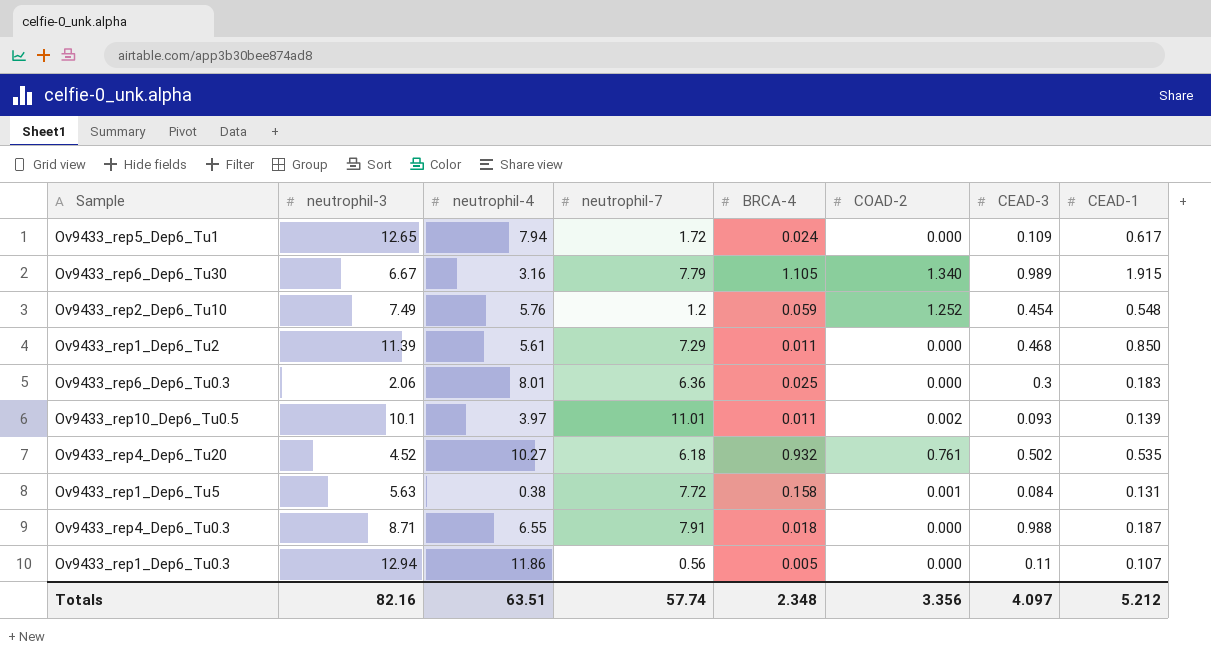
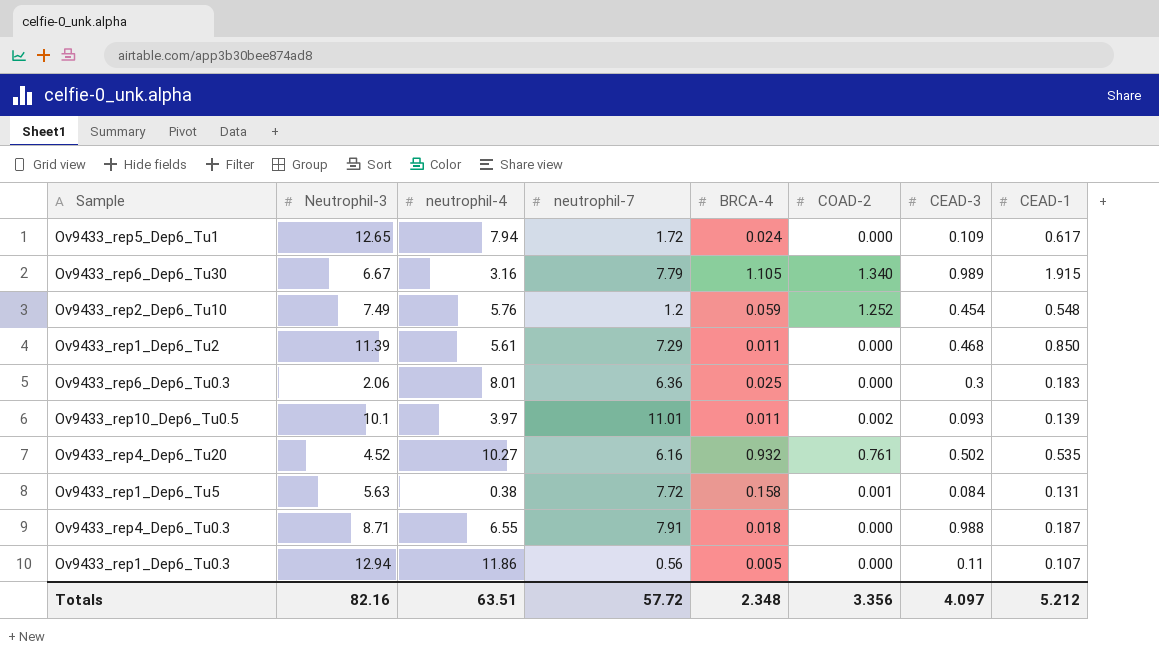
column name: neutrophil-3 -> Neutrophil-3
Ov9433_rep4_Dep6_Tu20 | neutrophil-7: 6.18 -> 6.16
Totals | neutrophil-7: 57.74 -> 57.72

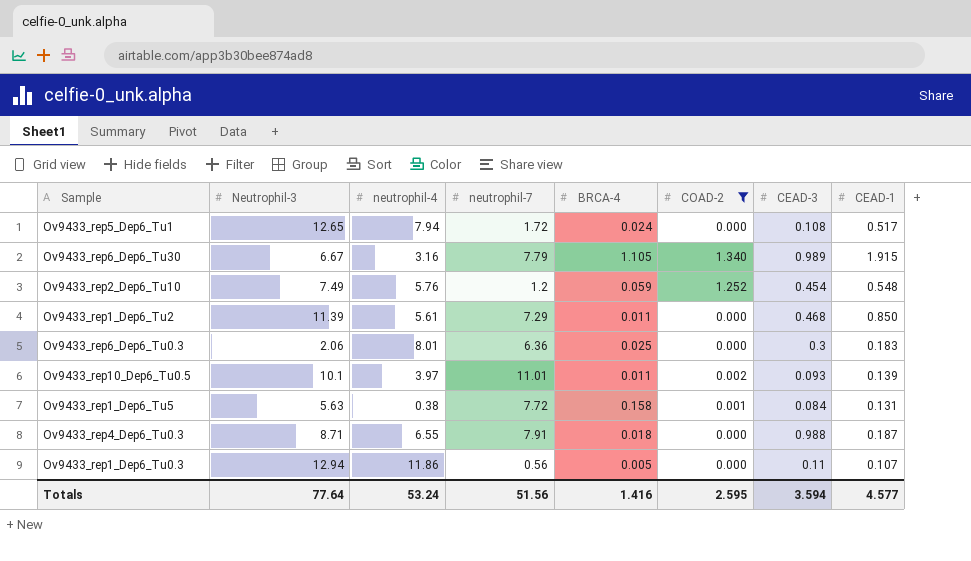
filter: none -> COAD-2 != 0.761
Ov9433_rep5_Dep6_Tu1 | CEAD-3: 0.109 -> 0.108
Ov9433_rep5_Dep6_Tu1 | CEAD-1: 0.617 -> 0.517
Totals | Neutrophil-3: 82.16 -> 77.64
Totals | neutrophil-4: 63.51 -> 53.24
Totals | neutrophil-7: 57.72 -> 51.56
Totals | BRCA-4: 2.348 -> 1.416
Totals | COAD-2: 3.356 -> 2.595
Totals | CEAD-3: 4.097 -> 3.594
Totals | CEAD-1: 5.212 -> 4.577

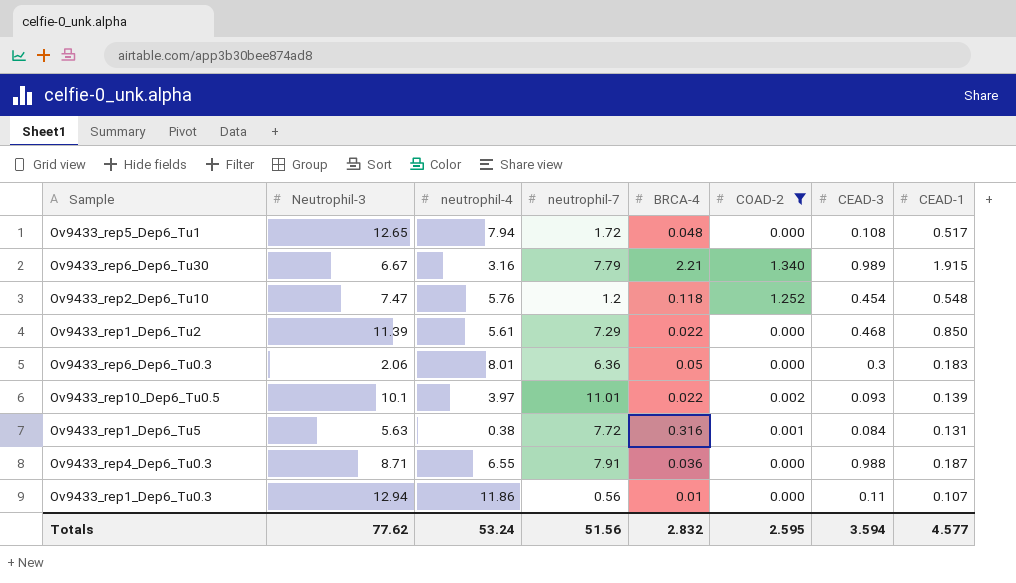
Ov9433_rep5_Dep6_Tu1 | BRCA-4: 0.024 -> 0.048
Ov9433_rep6_Dep6_Tu30 | BRCA-4: 1.105 -> 2.21
Ov9433_rep2_Dep6_Tu10 | Neutrophil-3: 7.49 -> 7.47
Ov9433_rep2_Dep6_Tu10 | BRCA-4: 0.059 -> 0.118
Ov9433_rep1_Dep6_Tu2 | BRCA-4: 0.011 -> 0.022
Ov9433_rep6_Dep6_Tu0.3 | BRCA-4: 0.025 -> 0.05
Ov9433_rep10_Dep6_Tu0.5 | BRCA-4: 0.011 -> 0.022
Ov9433_rep1_Dep6_Tu5 | BRCA-4: 0.158 -> 0.316
Ov9433_rep4_Dep6_Tu0.3 | BRCA-4: 0.018 -> 0.036
Ov9433_rep1_Dep6_Tu0.3 | BRCA-4: 0.005 -> 0.01
Totals | Neutrophil-3: 77.64 -> 77.62
Totals | BRCA-4: 1.416 -> 2.832

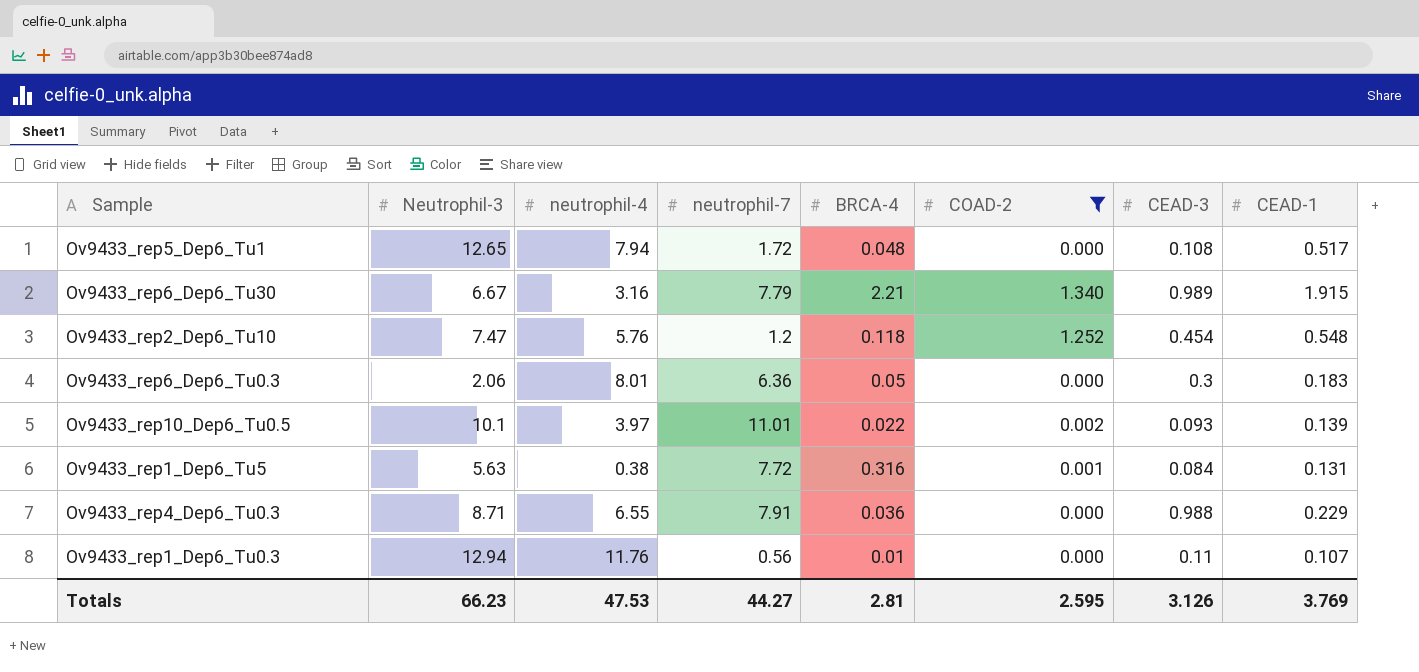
row Ov9433_rep1_Dep6_Tu2: 11.39 | 5.61 | 7.29 | 0.022 | 0.000 | 0.468 | 0.850 -> none
Ov9433_rep4_Dep6_Tu0.3 | CEAD-1: 0.187 -> 0.229
Ov9433_rep1_Dep6_Tu0.3 | neutrophil-4: 11.86 -> 11.76
Totals | Neutrophil-3: 77.62 -> 66.23
Totals | neutrophil-4: 53.24 -> 47.53
Totals | neutrophil-7: 51.56 -> 44.27
Totals | BRCA-4: 2.832 -> 2.81
Totals | CEAD-3: 3.594 -> 3.126
Totals | CEAD-1: 4.577 -> 3.769

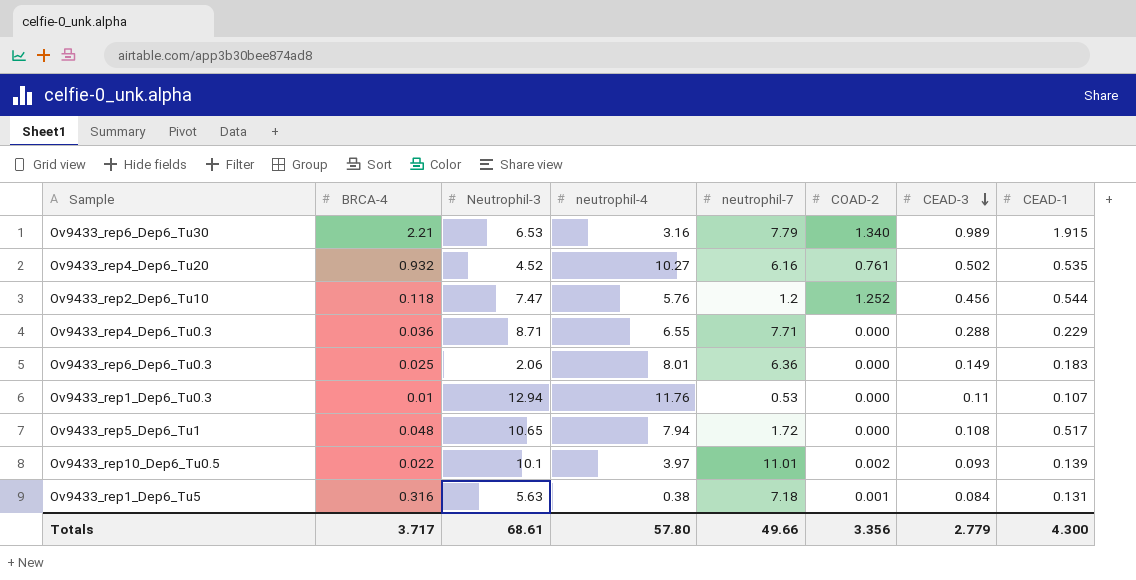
filter: COAD-2 != 0.761 -> none
row order: none -> CEAD-3 descending
column BRCA-4 | position: 5 -> 2
Ov9433_rep6_Dep6_Tu30 | Neutrophil-3: 6.67 -> 6.53
Ov9433_rep2_Dep6_Tu10 | CEAD-3: 0.454 -> 0.456
Ov9433_rep2_Dep6_Tu10 | CEAD-1: 0.548 -> 0.544
Ov9433_rep4_Dep6_Tu0.3 | neutrophil-7: 7.91 -> 7.71
Ov9433_rep4_Dep6_Tu0.3 | CEAD-3: 0.988 -> 0.288
Ov9433_rep6_Dep6_Tu0.3 | BRCA-4: 0.05 -> 0.025
Ov9433_rep6_Dep6_Tu0.3 | CEAD-3: 0.3 -> 0.149
Ov9433_rep1_Dep6_Tu0.3 | neutrophil-7: 0.56 -> 0.53
Ov9433_rep5_Dep6_Tu1 | Neutrophil-3: 12.65 -> 10.65
Ov9433_rep1_Dep6_Tu5 | neutrophil-7: 7.72 -> 7.18
Totals | BRCA-4: 2.81 -> 3.717
Totals | Neutrophil-3: 66.23 -> 68.61
Totals | neutrophil-4: 47.53 -> 57.80
Totals | neutrophil-7: 44.27 -> 49.66
Totals | COAD-2: 2.595 -> 3.356
Totals | CEAD-3: 3.126 -> 2.779
Totals | CEAD-1: 3.769 -> 4.300

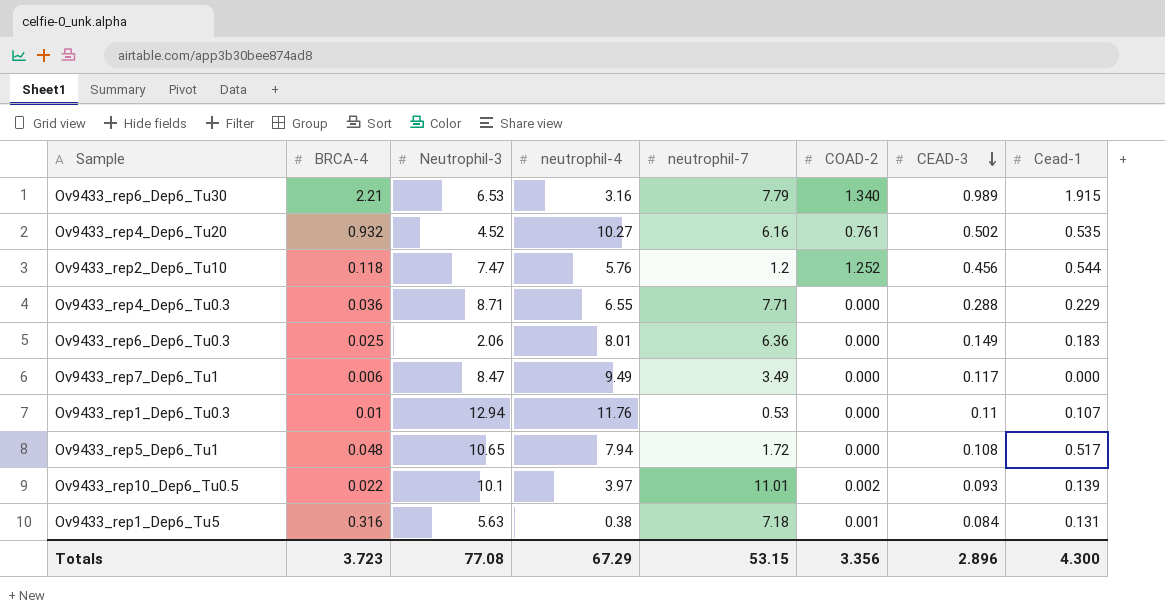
column name: CEAD-1 -> Cead-1
row Ov9433_rep7_Dep6_Tu1: none -> 0.006 | 8.47 | 9.49 | 3.49 | 0.000 | 0.117 | 0.000
Totals | BRCA-4: 3.717 -> 3.723
Totals | Neutrophil-3: 68.61 -> 77.08
Totals | neutrophil-4: 57.80 -> 67.29
Totals | neutrophil-7: 49.66 -> 53.15
Totals | CEAD-3: 2.779 -> 2.896

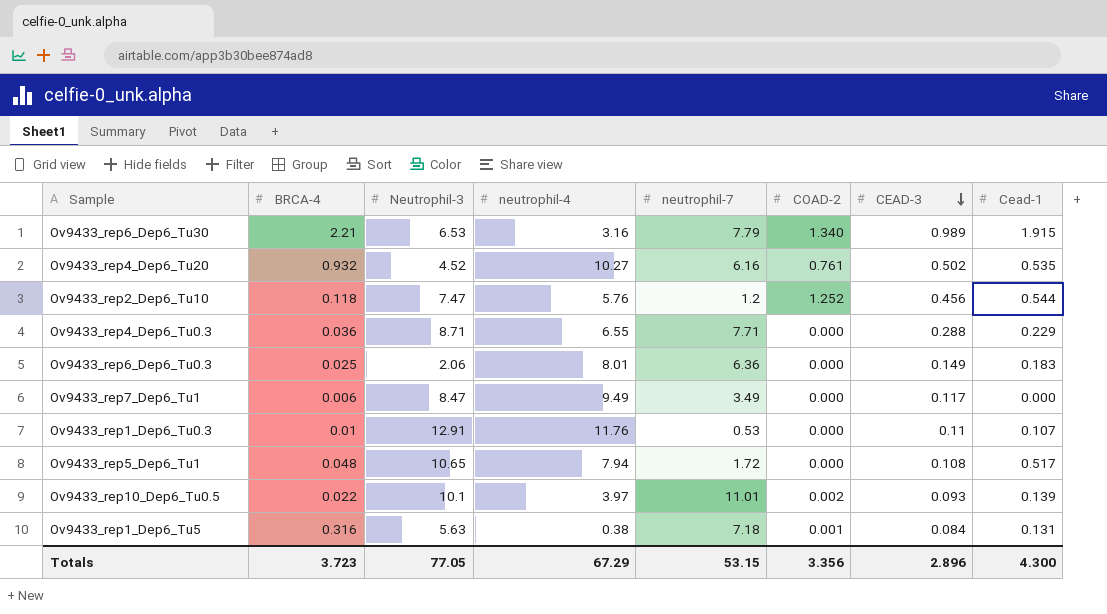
Ov9433_rep1_Dep6_Tu0.3 | Neutrophil-3: 12.94 -> 12.91
Totals | Neutrophil-3: 77.08 -> 77.05

